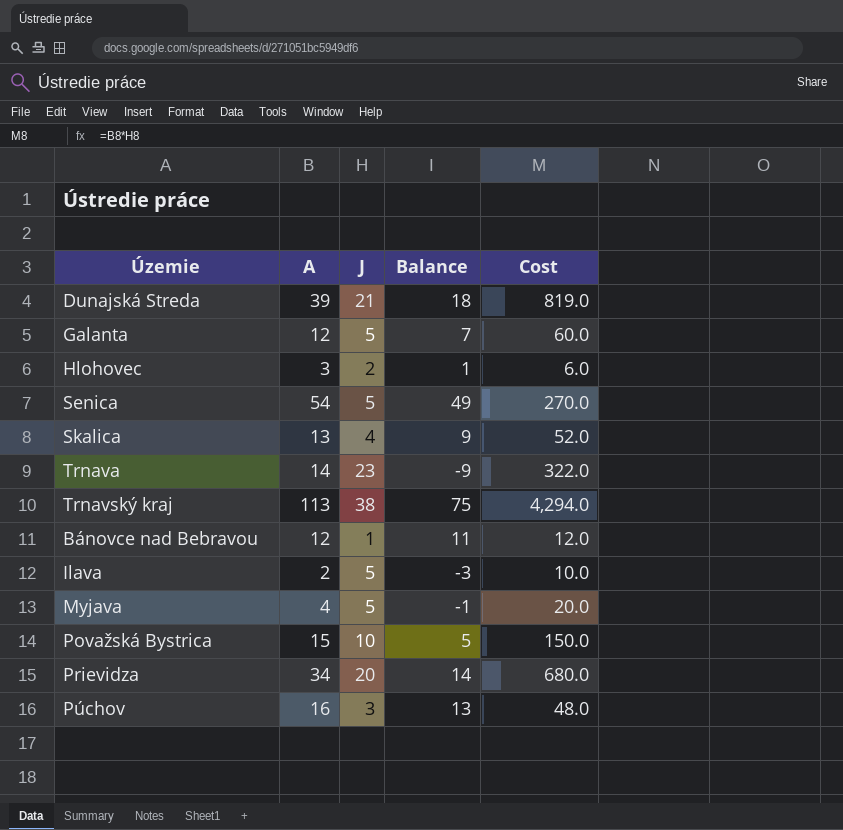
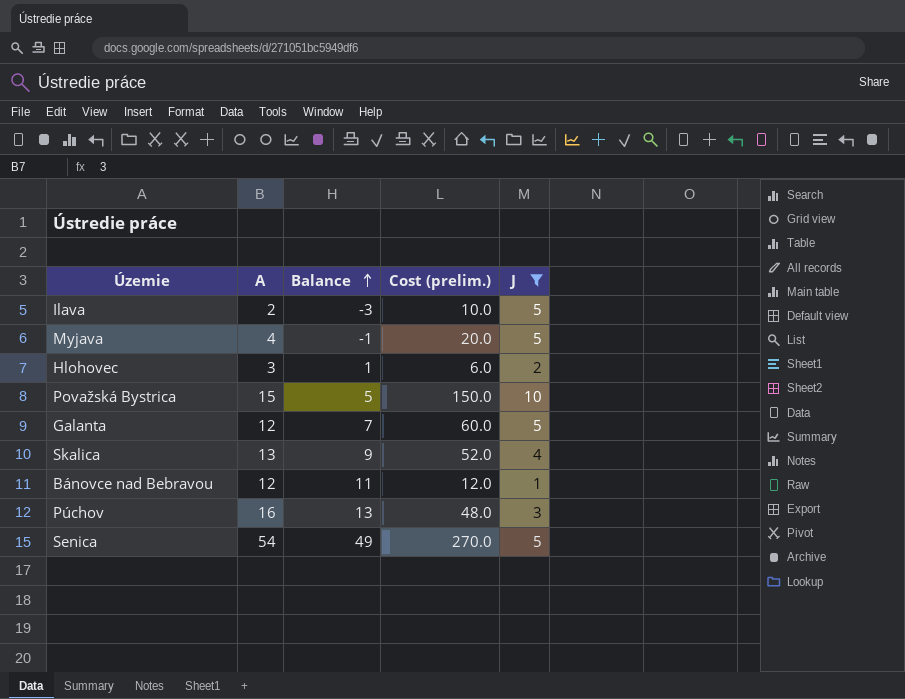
filter: none -> J <= 10
row order: none -> Balance ascending
column name: Cost -> Cost (prelim.)
column J | position: 3 -> 5

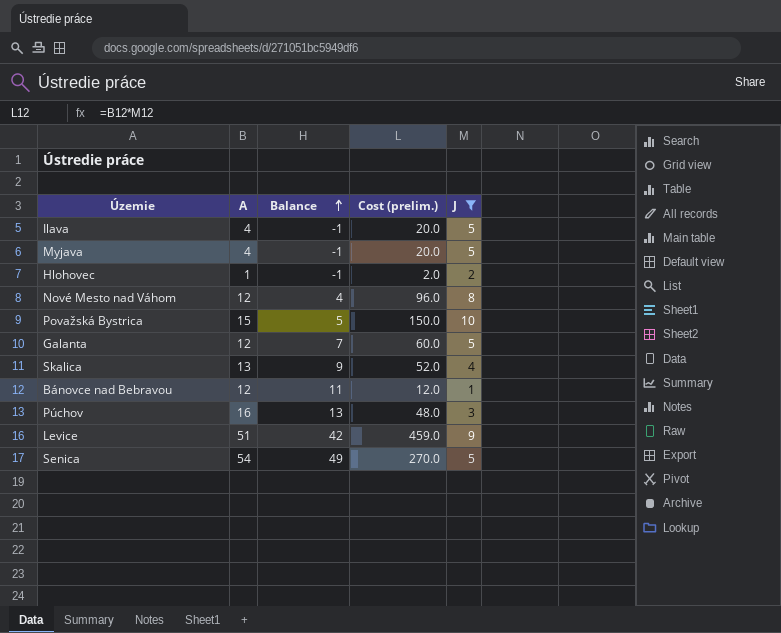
Ilava | A: 2 -> 4
Ilava | Balance: -3 -> -1
Ilava | Cost (prelim.): 10.0 -> 20.0
Hlohovec | A: 3 -> 1
Hlohovec | Balance: 1 -> -1
Hlohovec | Cost (prelim.): 6.0 -> 2.0
row Nové Mesto nad Váhom: none -> 12 | 4 | 96.0 | 8
row Levice: none -> 51 | 42 | 459.0 | 9

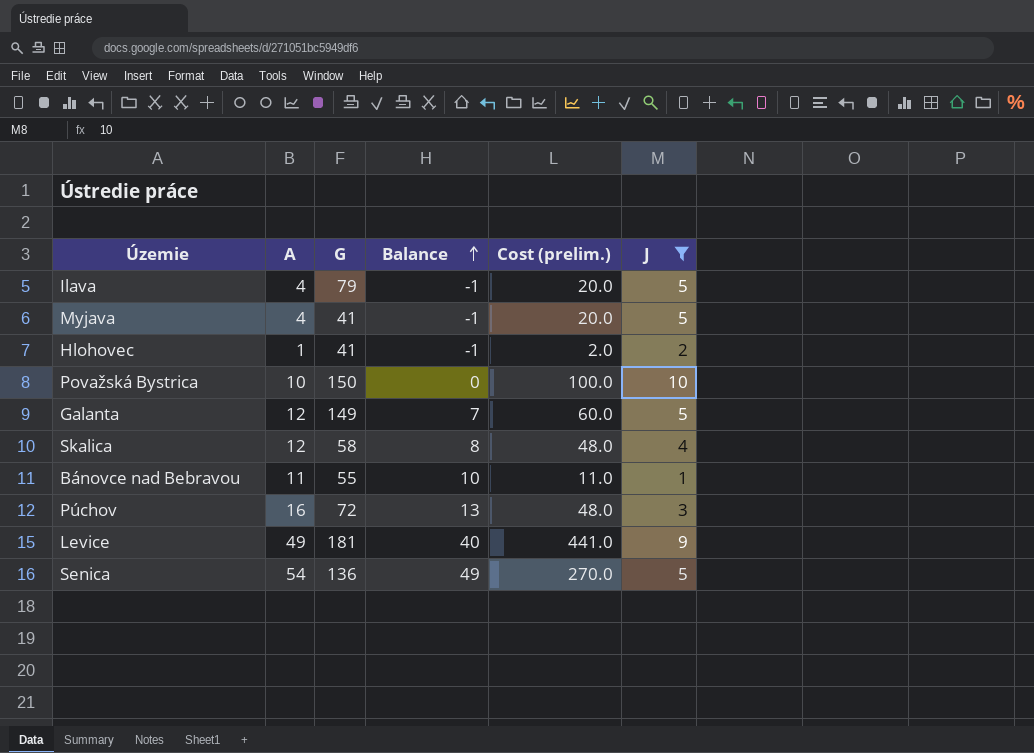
column G | position: none -> 3
row Nové Mesto nad Váhom: 12 | 4 | 96.0 | 8 -> none
Považská Bystrica | A: 15 -> 10
Považská Bystrica | Balance: 5 -> 0
Považská Bystrica | Cost (prelim.): 150.0 -> 100.0
Skalica | A: 13 -> 12
Skalica | Balance: 9 -> 8
Skalica | Cost (prelim.): 52.0 -> 48.0
Bánovce nad Bebravou | A: 12 -> 11
Bánovce nad Bebravou | Balance: 11 -> 10
Bánovce nad Bebravou | Cost (prelim.): 12.0 -> 11.0
Levice | A: 51 -> 49
Levice | Balance: 42 -> 40
Levice | Cost (prelim.): 459.0 -> 441.0

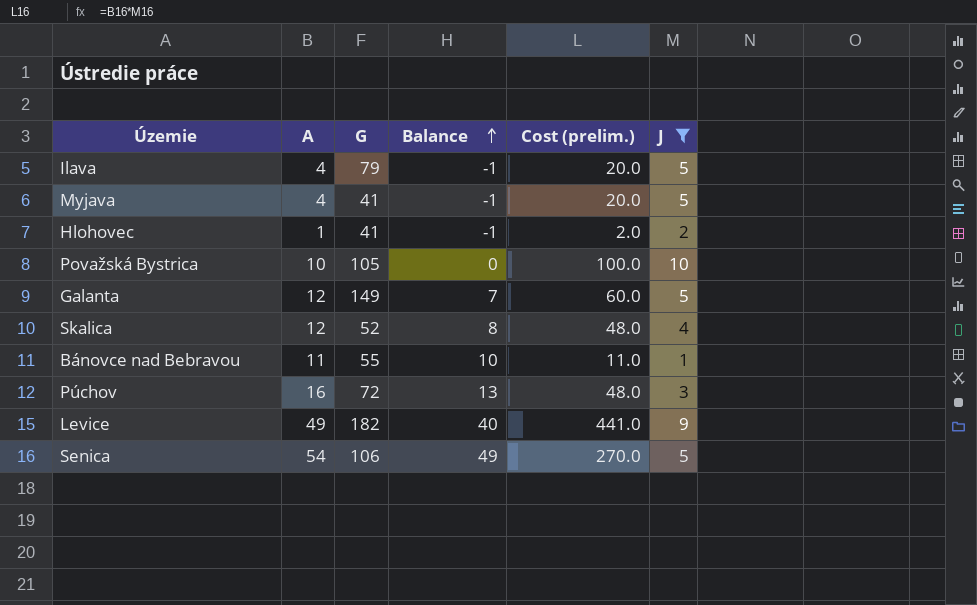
Považská Bystrica | G: 150 -> 105
Skalica | G: 58 -> 52
Levice | G: 181 -> 182
Senica | G: 136 -> 106

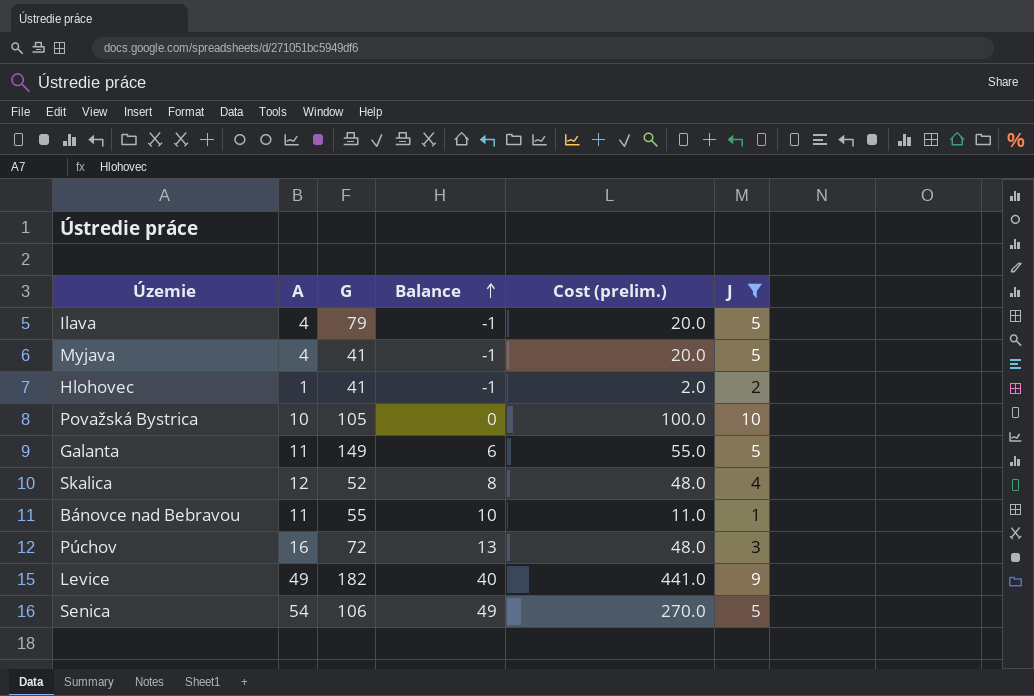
Galanta | A: 12 -> 11
Galanta | Balance: 7 -> 6
Galanta | Cost (prelim.): 60.0 -> 55.0

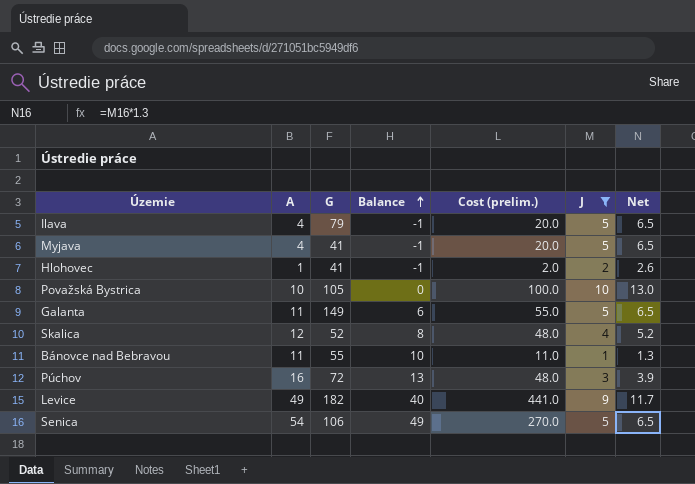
column Net | formula: none -> [J] * 1.3

